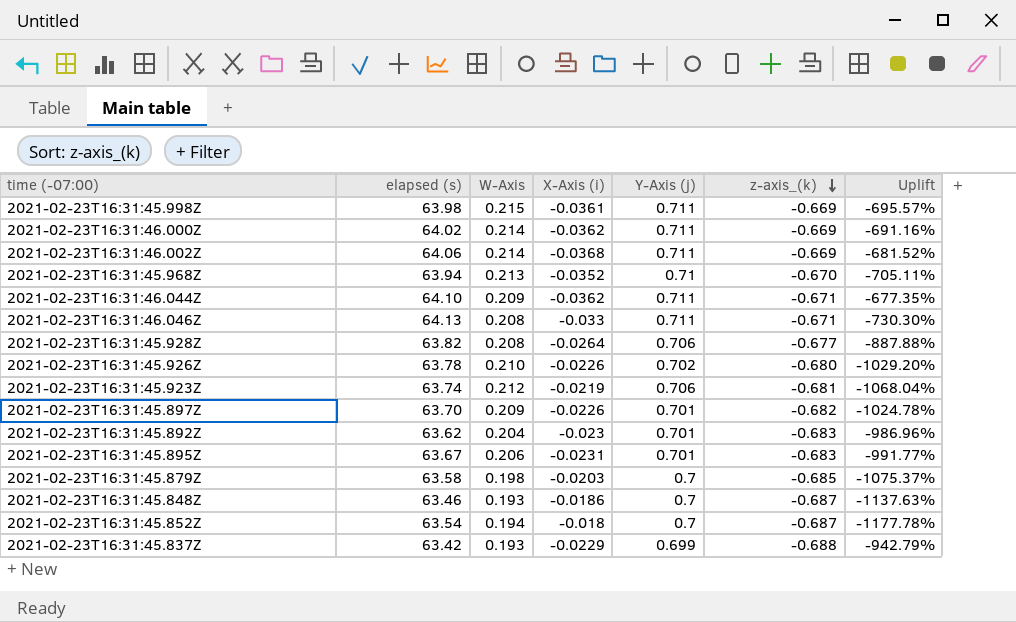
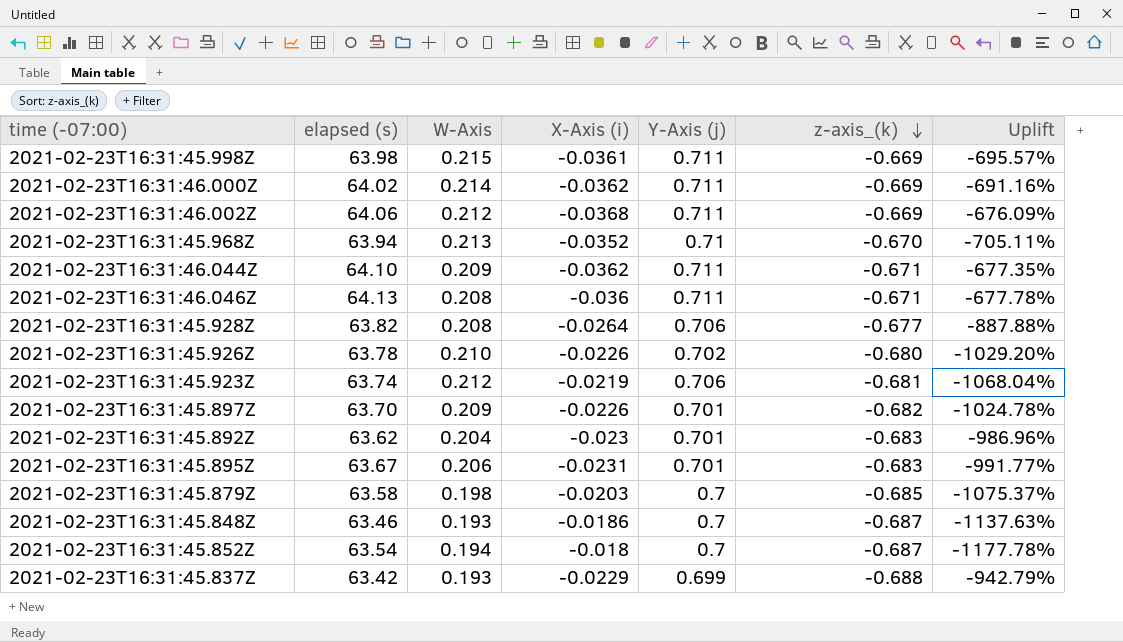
2021-02-23T16:31:46.002Z | W-Axis: 0.214 -> 0.212
2021-02-23T16:31:46.002Z | Uplift: -681.52% -> -676.09%
2021-02-23T16:31:46.046Z | X-Axis (i): -0.033 -> -0.036
2021-02-23T16:31:46.046Z | Uplift: -730.30% -> -677.78%

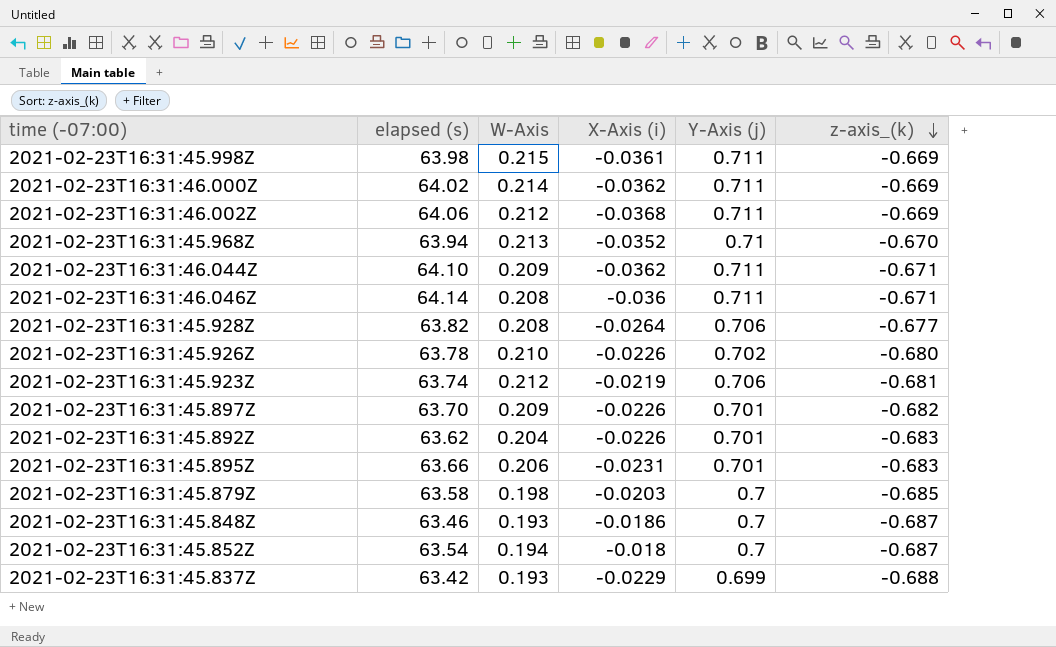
column Uplift | formula: ([W-Axis] - [X-Axis (i)]) / [X-Axis (i)] -> none
2021-02-23T16:31:46.046Z | elapsed (s): 64.13 -> 64.14
2021-02-23T16:31:45.892Z | X-Axis (i): -0.023 -> -0.0226
2021-02-23T16:31:45.895Z | elapsed (s): 63.67 -> 63.66

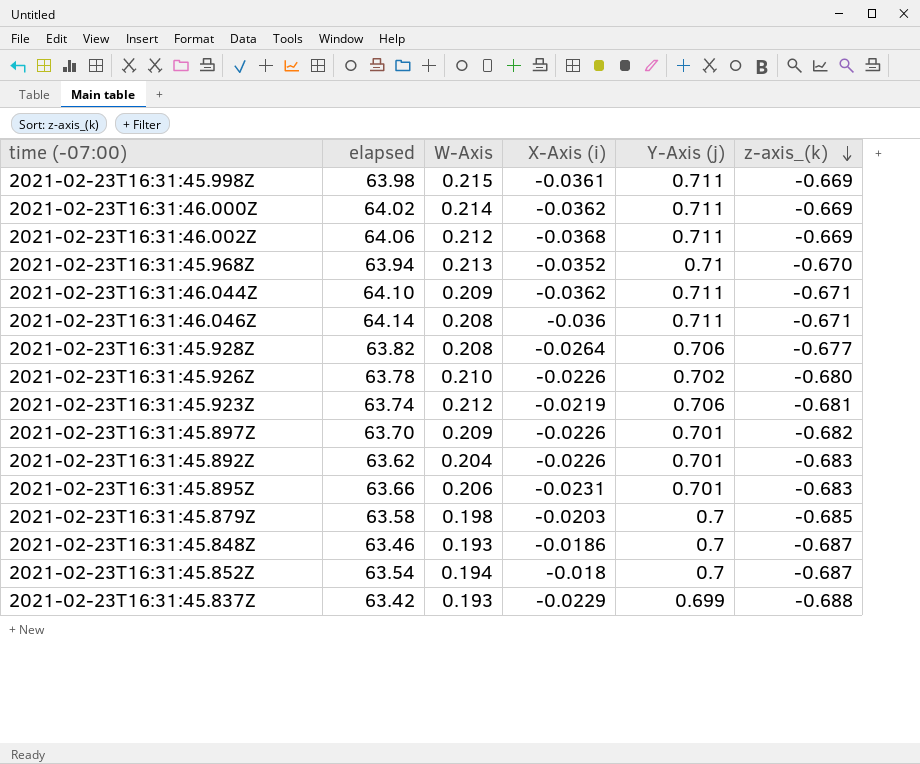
column name: elapsed (s) -> elapsed

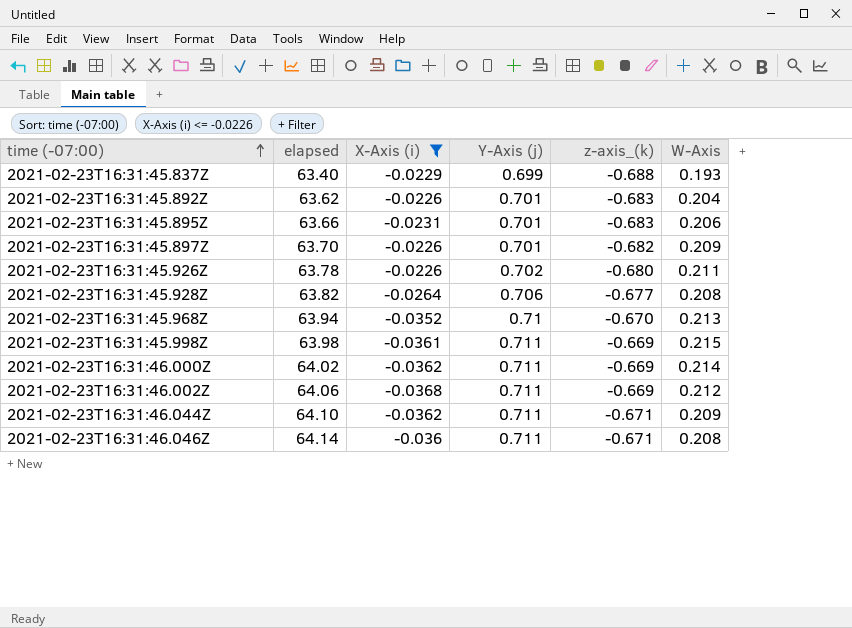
filter: none -> X-Axis (i) <= -0.0226
row order: z-axis_(k) descending -> time (-07:00) ascending
column W-Axis | position: 3 -> 6
2021-02-23T16:31:45.837Z | elapsed: 63.42 -> 63.40
2021-02-23T16:31:45.926Z | W-Axis: 0.210 -> 0.211

